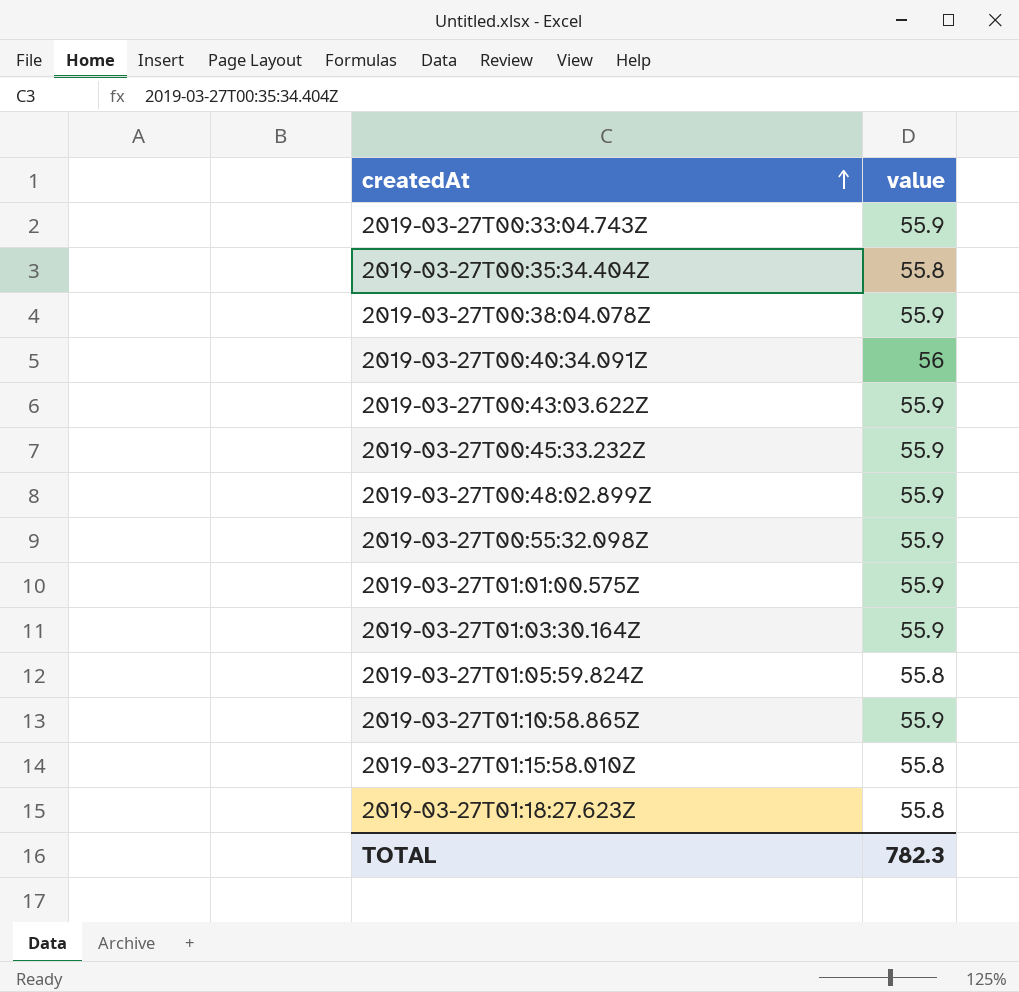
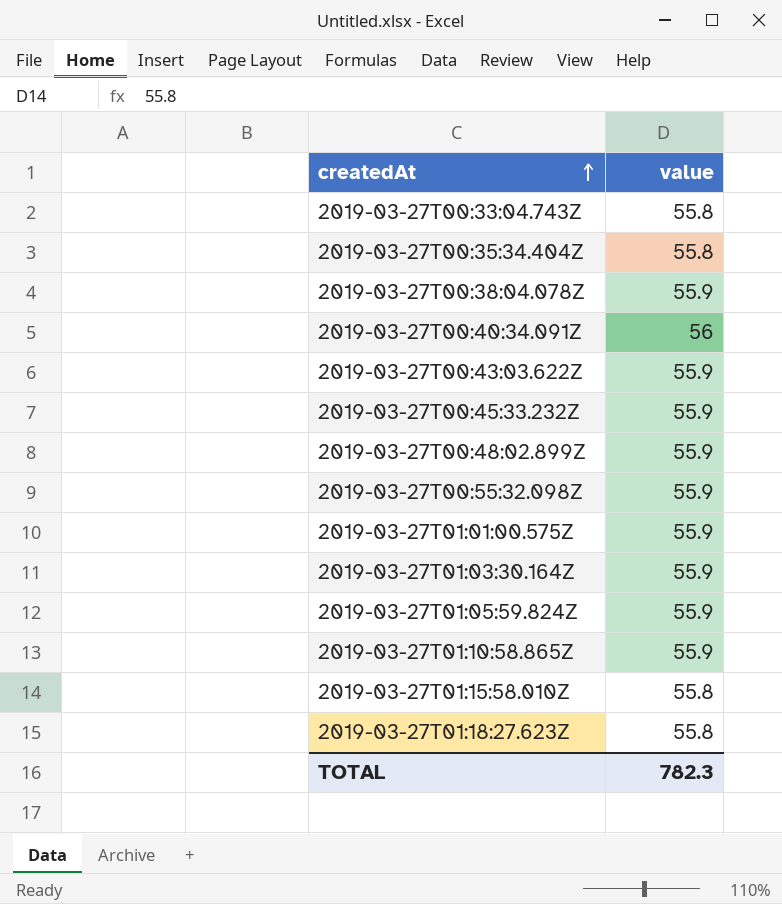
2019-03-27T00:33:04.743Z | value: 55.9 -> 55.8
2019-03-27T01:05:59.824Z | value: 55.8 -> 55.9

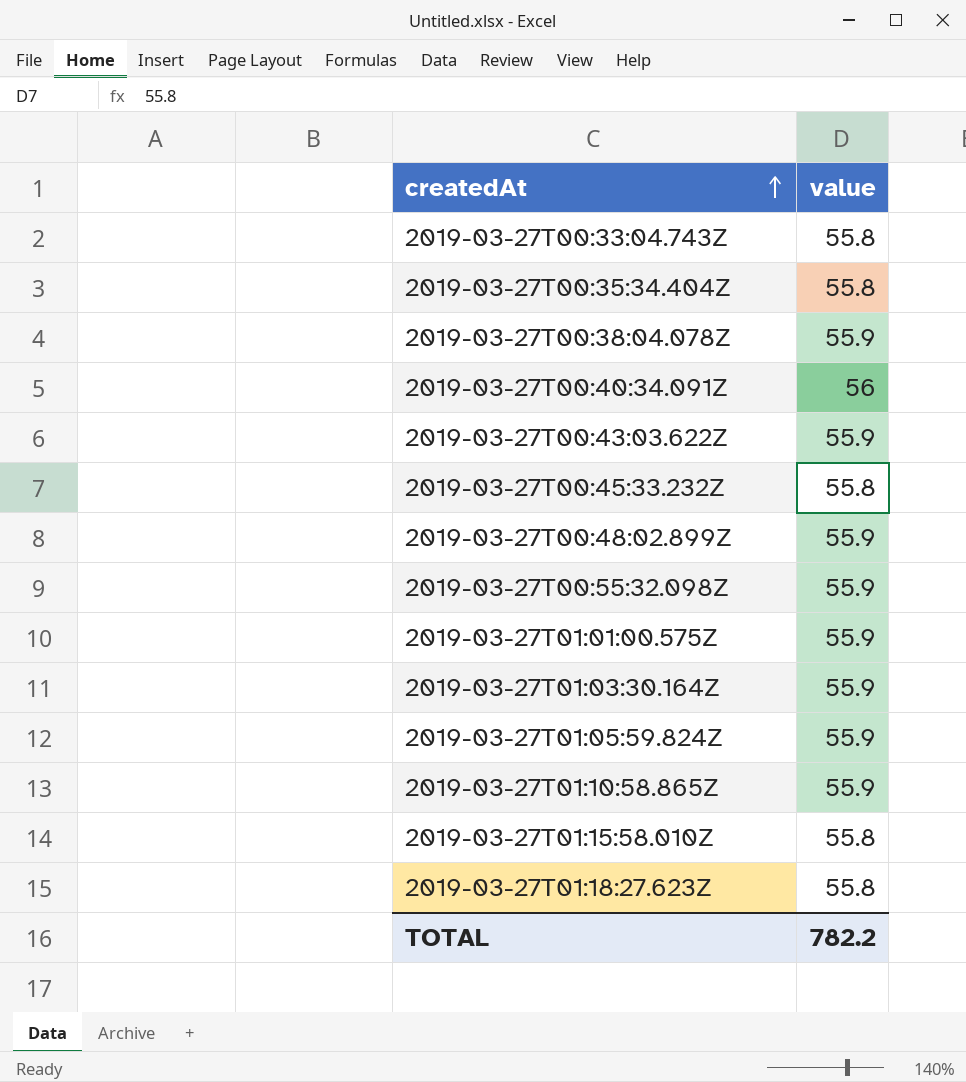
2019-03-27T00:45:33.232Z | value: 55.9 -> 55.8
TOTAL | value: 782.3 -> 782.2

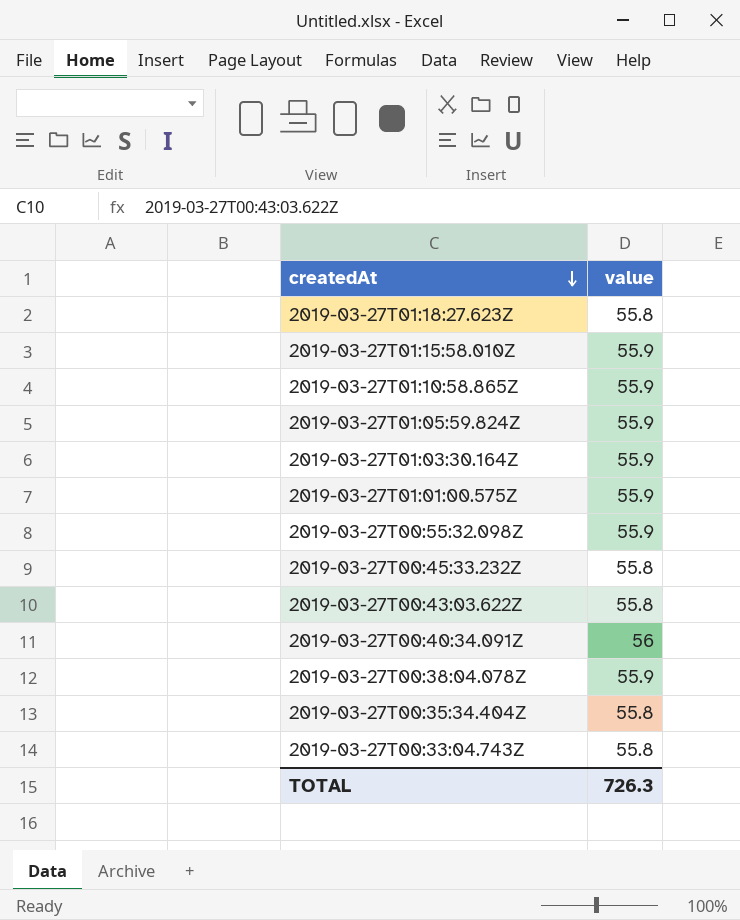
row order: createdAt ascending -> createdAt descending
row 2019-03-27T00:48:02.899Z: 55.9 -> none
2019-03-27T01:15:58.010Z | value: 55.8 -> 55.9
2019-03-27T00:43:03.622Z | value: 55.9 -> 55.8
TOTAL | value: 782.2 -> 726.3

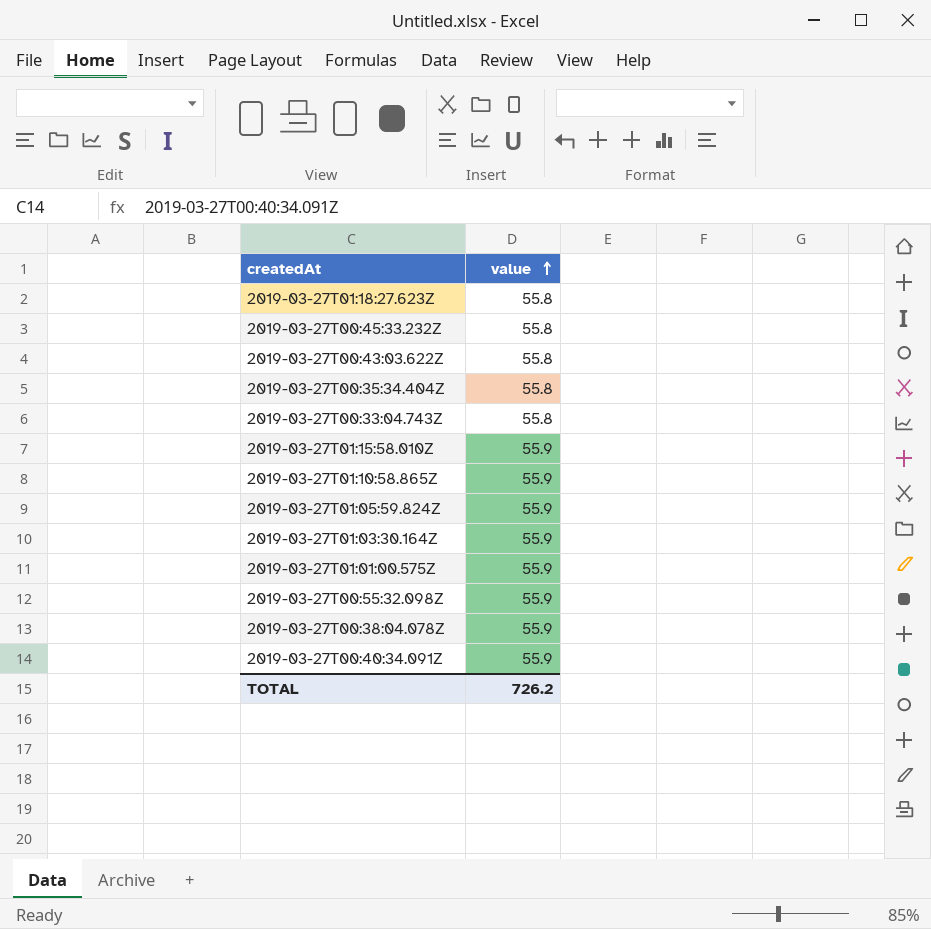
row order: createdAt descending -> value ascending
2019-03-27T00:40:34.091Z | value: 56 -> 55.9
TOTAL | value: 726.3 -> 726.2

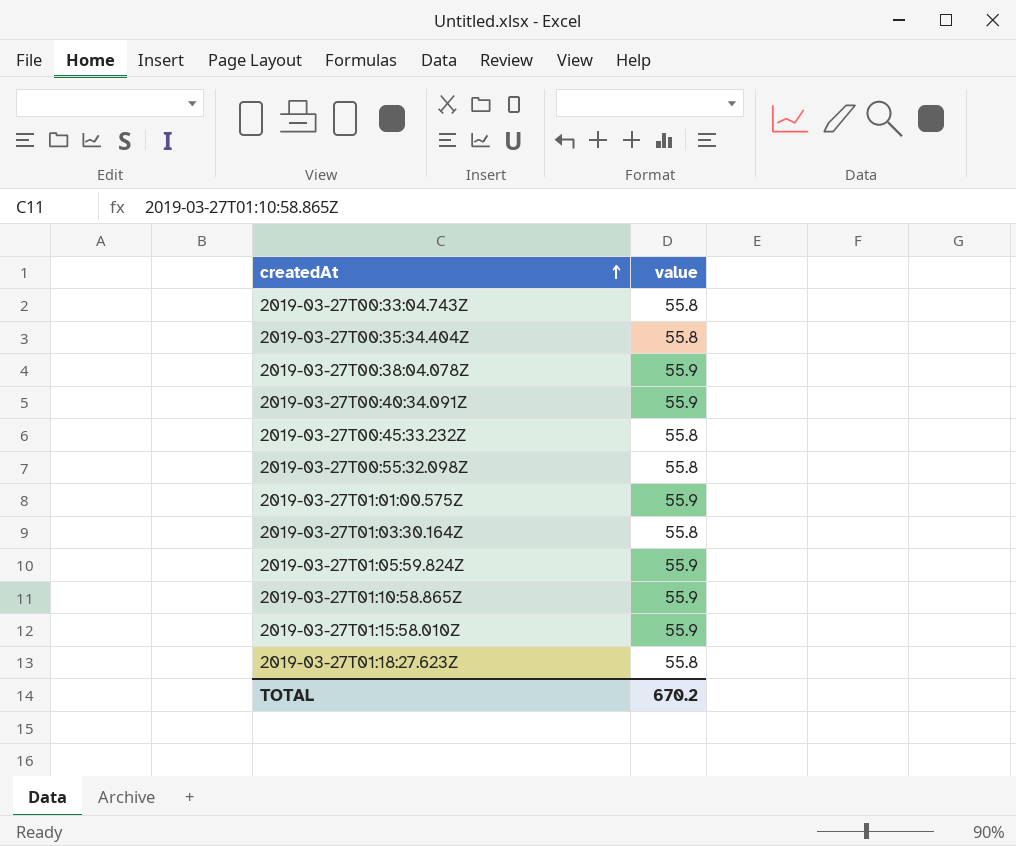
row order: value ascending -> createdAt ascending
row 2019-03-27T00:43:03.622Z: 55.8 -> none
2019-03-27T00:55:32.098Z | value: 55.9 -> 55.8
2019-03-27T01:03:30.164Z | value: 55.9 -> 55.8
TOTAL | value: 726.2 -> 670.2

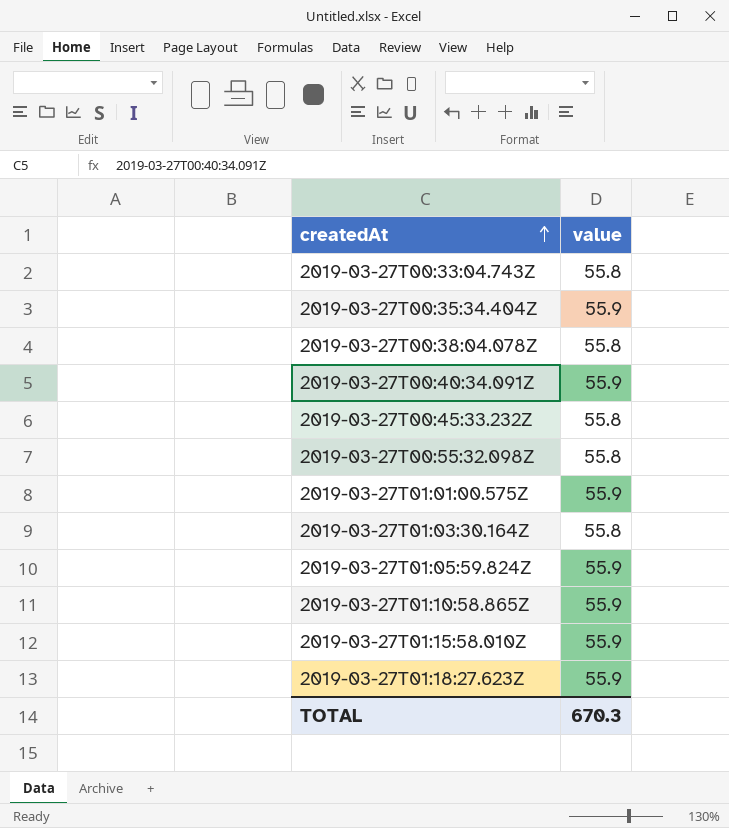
2019-03-27T00:35:34.404Z | value: 55.8 -> 55.9
2019-03-27T00:38:04.078Z | value: 55.9 -> 55.8
2019-03-27T01:18:27.623Z | value: 55.8 -> 55.9
TOTAL | value: 670.2 -> 670.3

